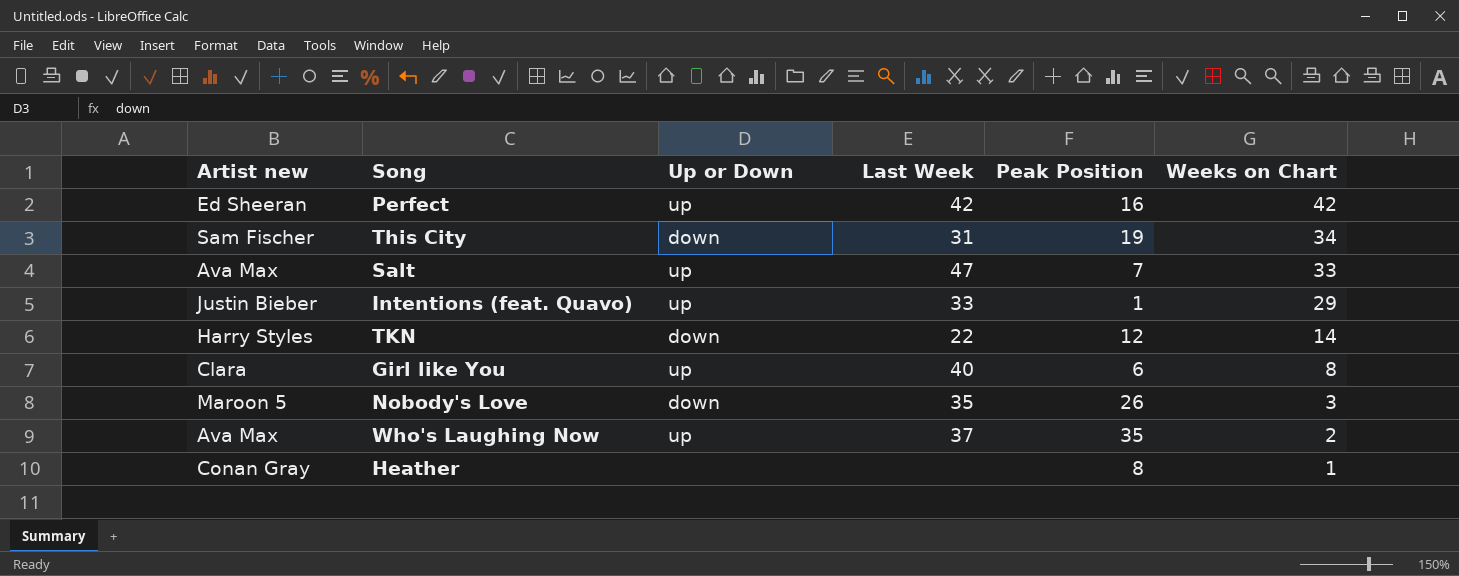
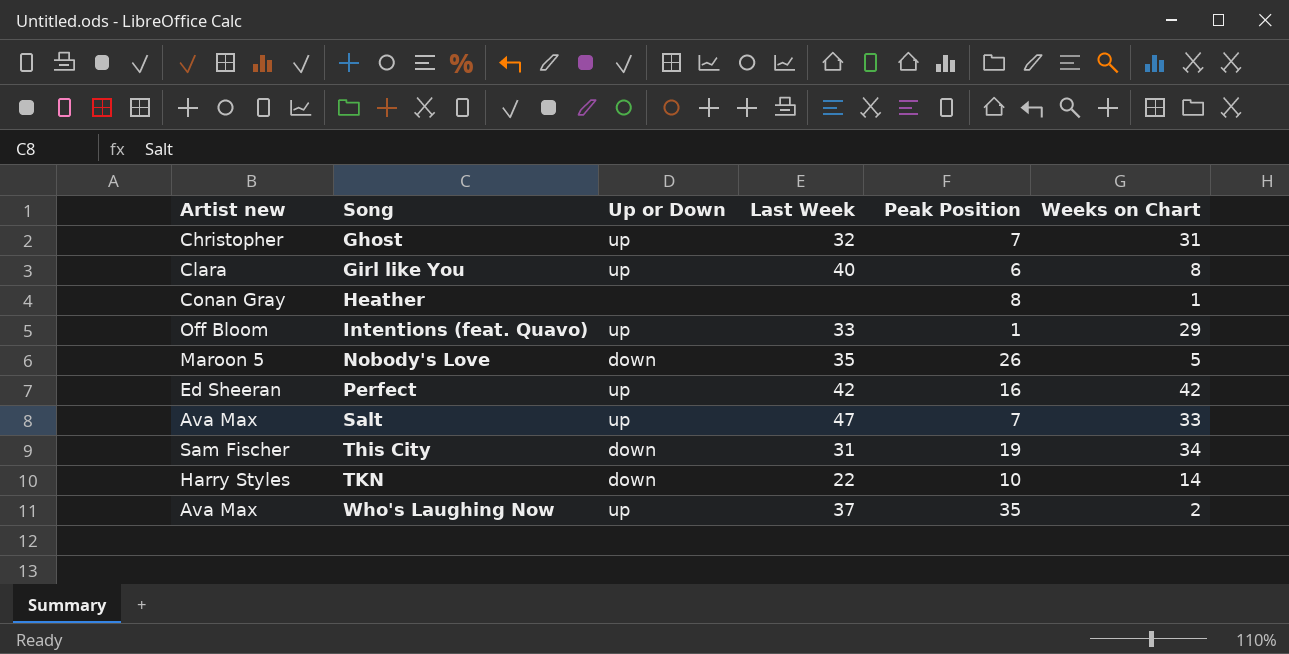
row order: Weeks on Chart descending -> Song ascending
row Ghost: none -> Christopher | up | 32 | 7 | 31
Intentions (feat. Quavo) | Artist new: Justin Bieber -> Off Bloom
Nobody's Love | Weeks on Chart: 3 -> 5
TKN | Peak Position: 12 -> 10

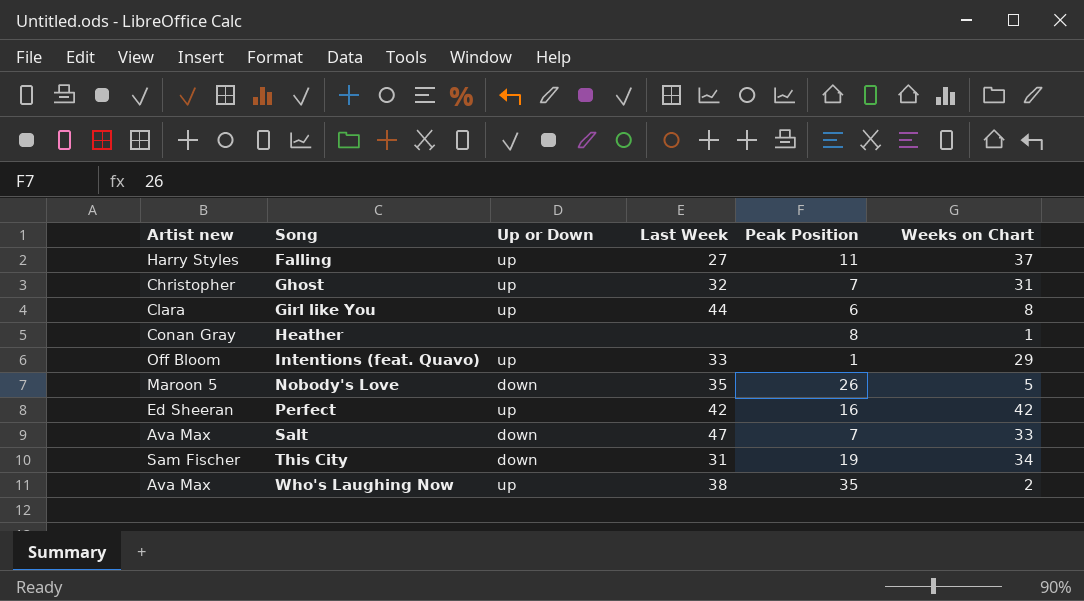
row TKN: Harry Styles | down | 22 | 10 | 14 -> none
row Falling: none -> Harry Styles | up | 27 | 11 | 37
Girl like You | Last Week: 40 -> 44
Salt | Up or Down: up -> down
Who's Laughing Now | Last Week: 37 -> 38

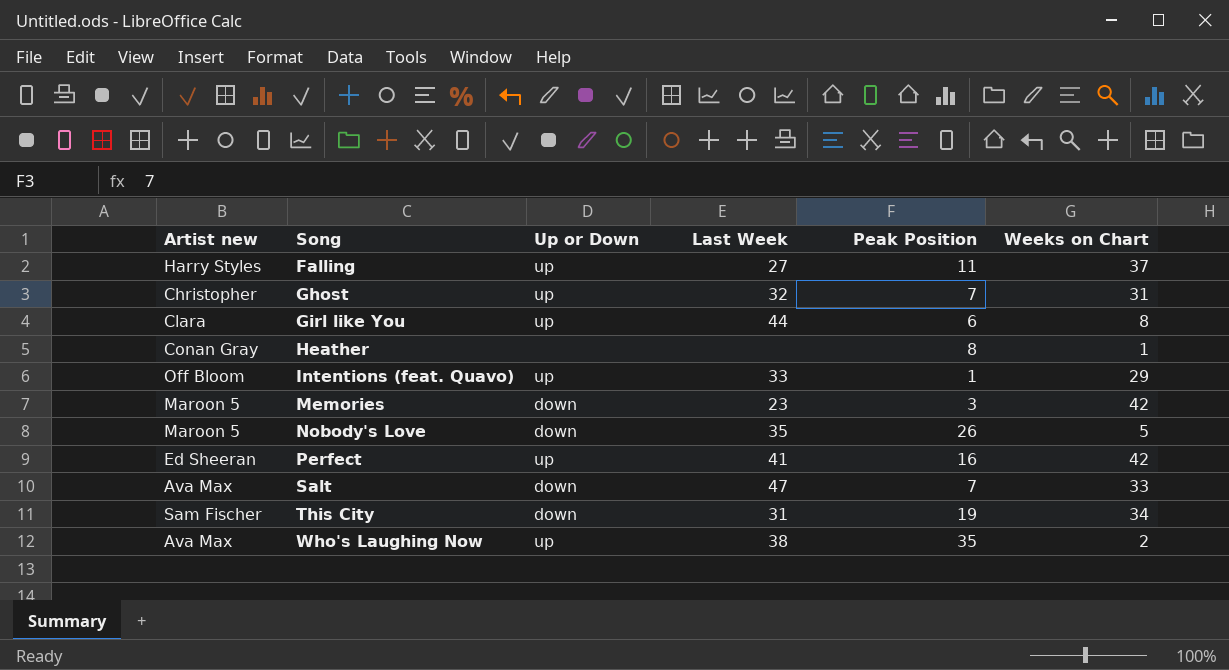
row Memories: none -> Maroon 5 | down | 23 | 3 | 42
Perfect | Last Week: 42 -> 41

